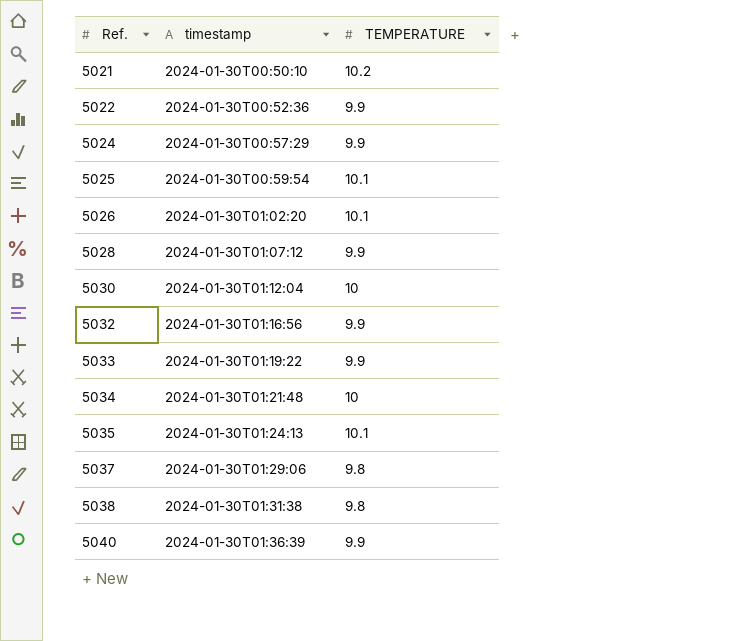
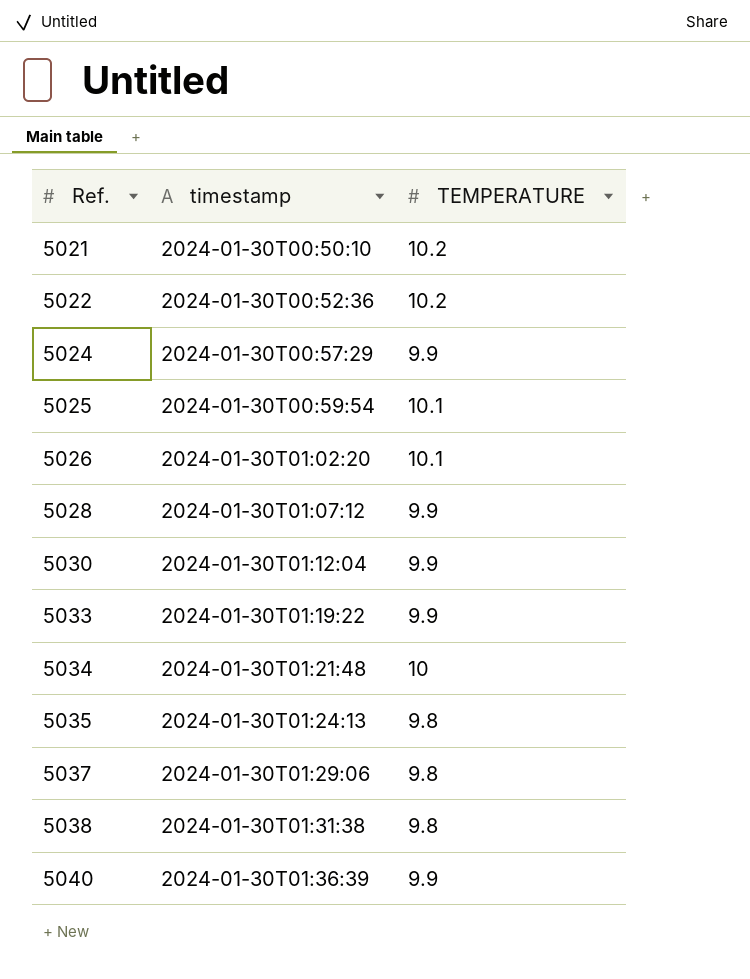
row 5032: 2024-01-30T01:16:56 | 9.9 -> none
5022 | TEMPERATURE: 9.9 -> 10.2
5030 | TEMPERATURE: 10 -> 9.9
5035 | TEMPERATURE: 10.1 -> 9.8

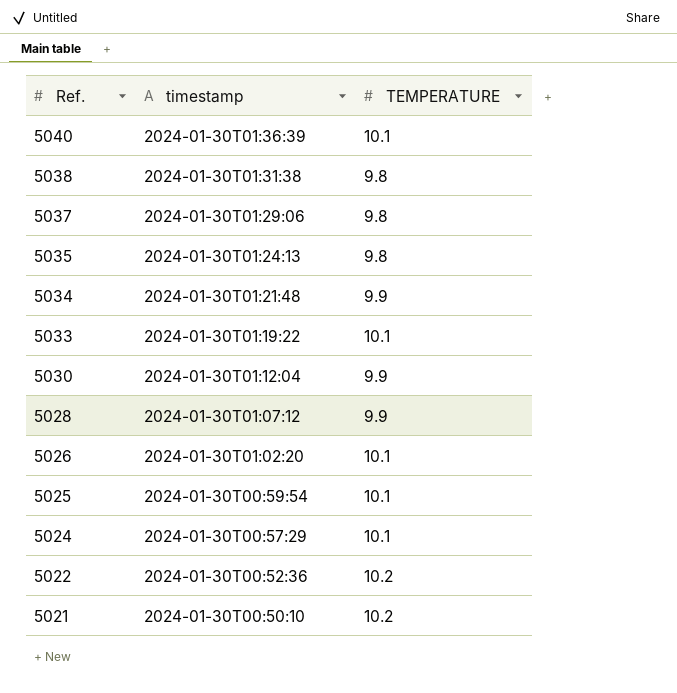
row order: Ref. ascending -> Ref. descending
5040 | TEMPERATURE: 9.9 -> 10.1
5034 | TEMPERATURE: 10 -> 9.9
5033 | TEMPERATURE: 9.9 -> 10.1
5024 | TEMPERATURE: 9.9 -> 10.1

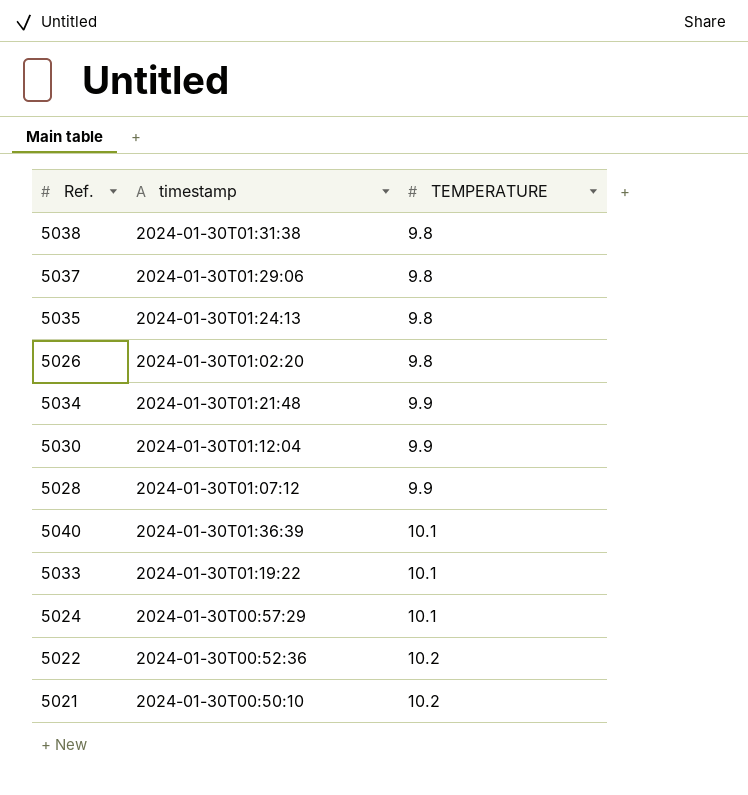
row order: Ref. descending -> TEMPERATURE ascending
row 5025: 2024-01-30T00:59:54 | 10.1 -> none
5026 | TEMPERATURE: 10.1 -> 9.8

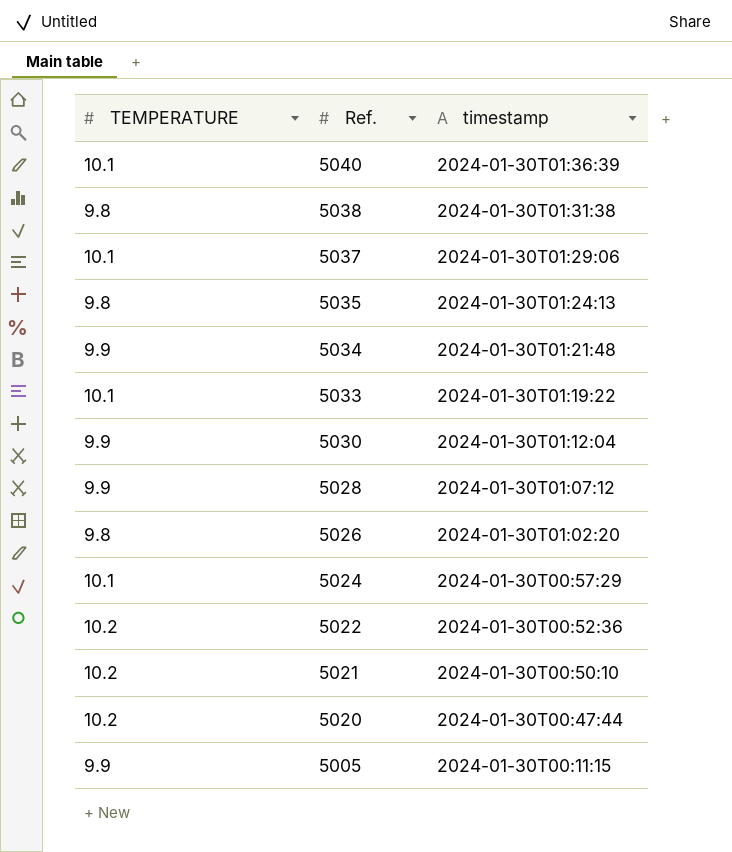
row order: TEMPERATURE ascending -> Ref. descending
column TEMPERATURE | position: 3 -> 1
5037 | TEMPERATURE: 9.8 -> 10.1
row 5020: none -> 10.2 | 2024-01-30T00:47:44
row 5005: none -> 9.9 | 2024-01-30T00:11:15

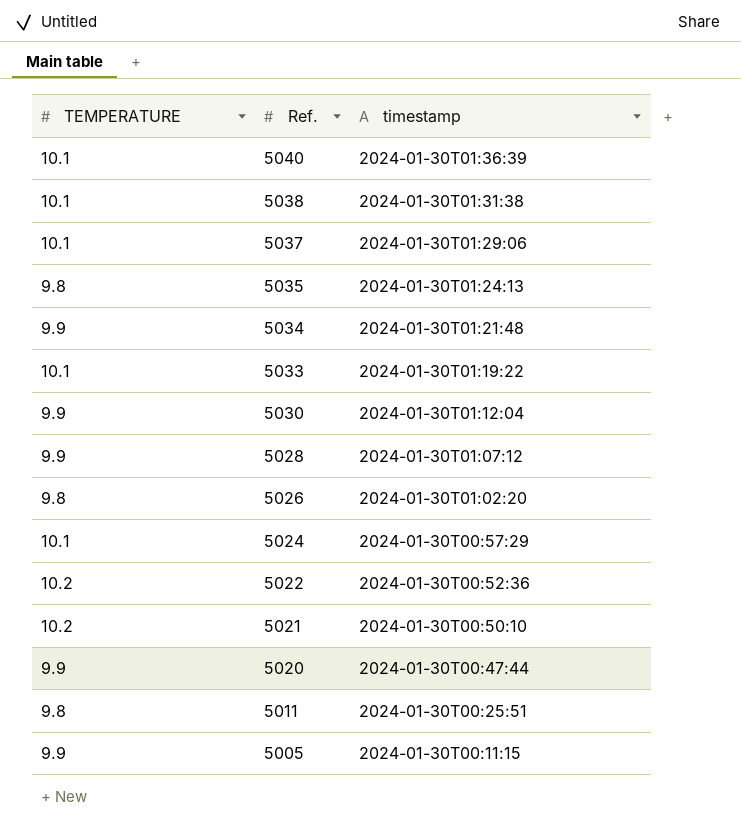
5038 | TEMPERATURE: 9.8 -> 10.1
5020 | TEMPERATURE: 10.2 -> 9.9
row 5011: none -> 9.8 | 2024-01-30T00:25:51

